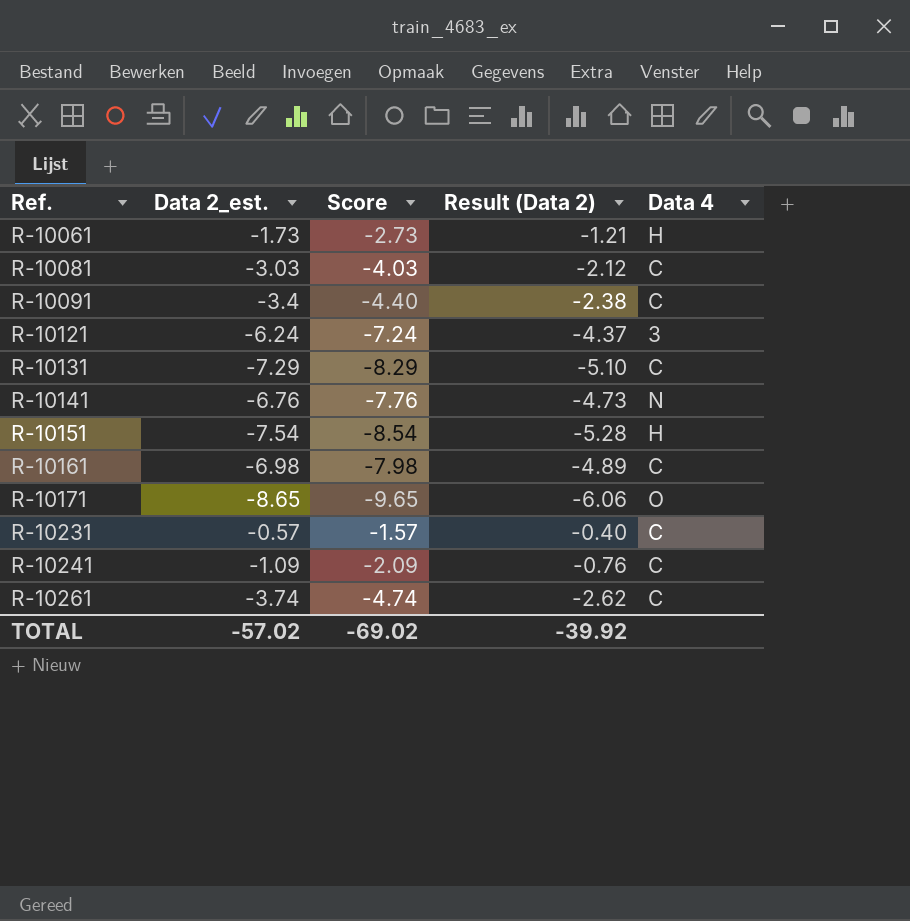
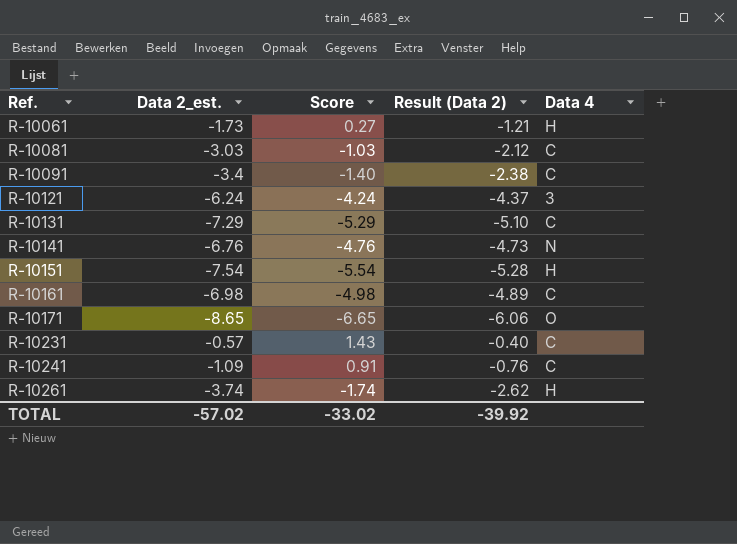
column Score | formula: [Data 2_est.] - 1 -> [Data 2_est.] + 2
R-10261 | Data 4: C -> H
TOTAL | Score: -69.02 -> -33.02

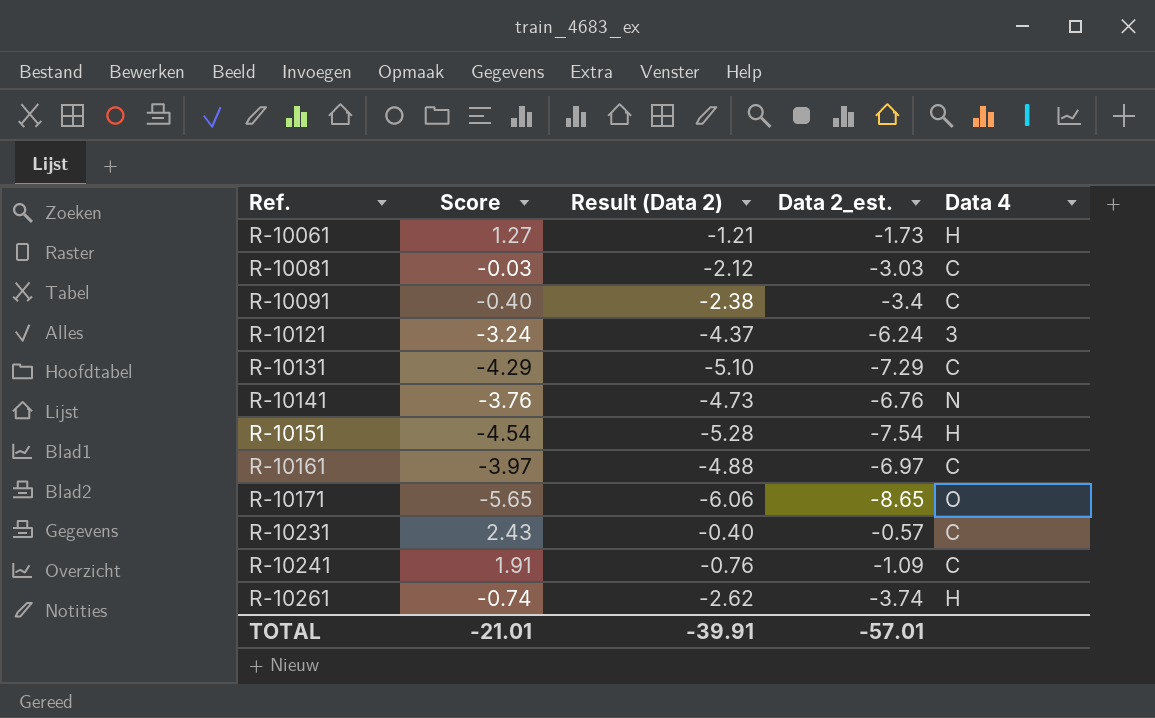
column Score | formula: [Data 2_est.] + 2 -> [Data 2_est.] + 3
column Data 2_est. | position: 2 -> 4
R-10161 | Result (Data 2): -4.89 -> -4.88
R-10161 | Data 2_est.: -6.98 -> -6.97
TOTAL | Score: -33.02 -> -21.01
TOTAL | Result (Data 2): -39.92 -> -39.91
TOTAL | Data 2_est.: -57.02 -> -57.01

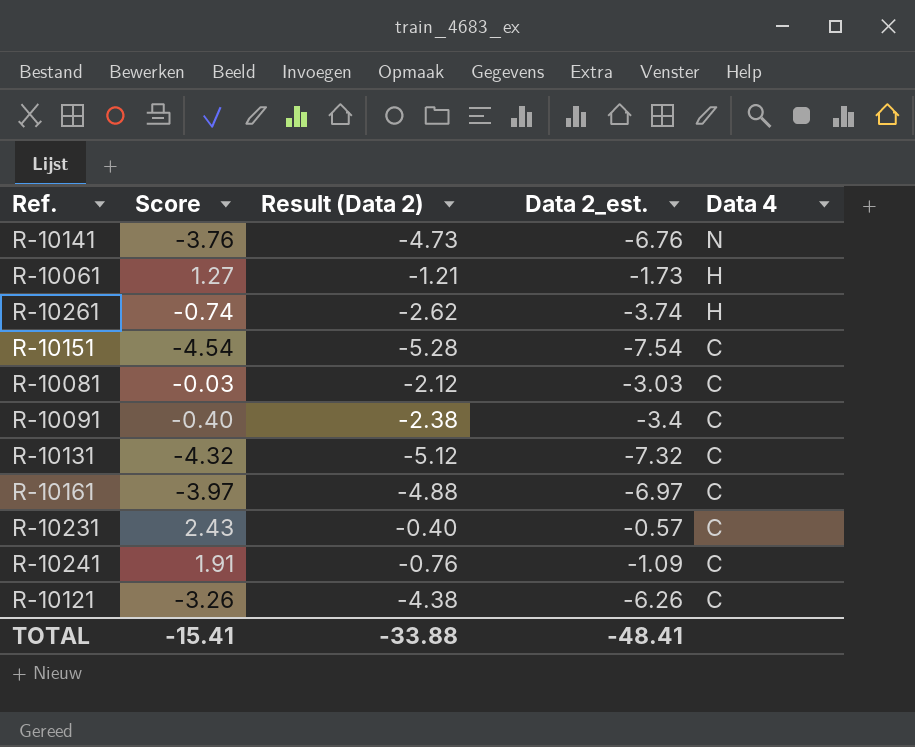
row order: Ref. ascending -> Data 4 descending
row R-10171: -5.65 | -6.06 | -8.65 | O -> none
R-10151 | Data 4: H -> C
R-10131 | Score: -4.29 -> -4.32
R-10131 | Result (Data 2): -5.10 -> -5.12
R-10131 | Data 2_est.: -7.29 -> -7.32
R-10121 | Score: -3.24 -> -3.26
R-10121 | Result (Data 2): -4.37 -> -4.38
R-10121 | Data 2_est.: -6.24 -> -6.26
R-10121 | Data 4: 3 -> C
TOTAL | Score: -21.01 -> -15.41
TOTAL | Result (Data 2): -39.91 -> -33.88
TOTAL | Data 2_est.: -57.01 -> -48.41

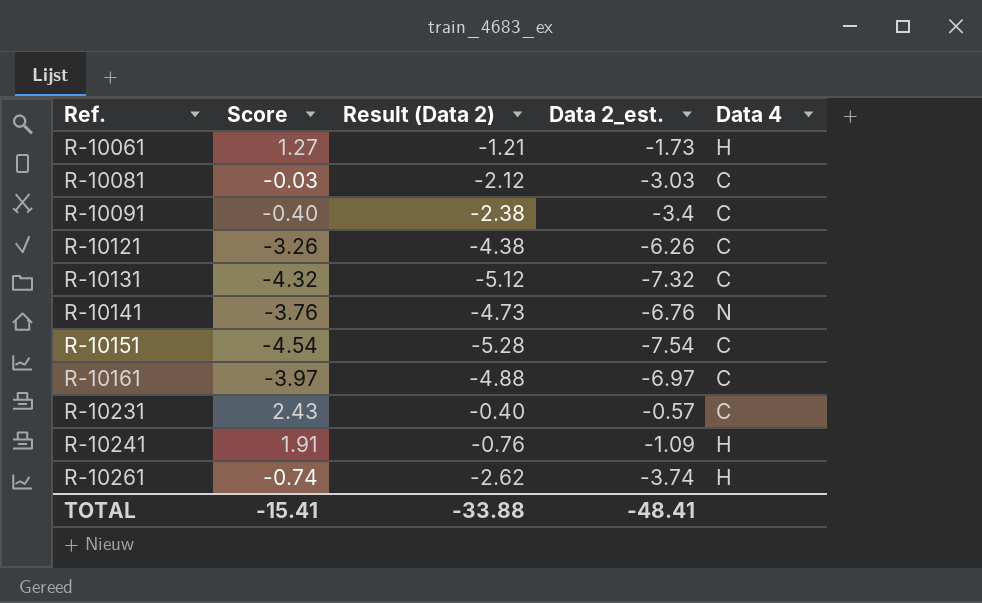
row order: Data 4 descending -> Ref. ascending
R-10241 | Data 4: C -> H

